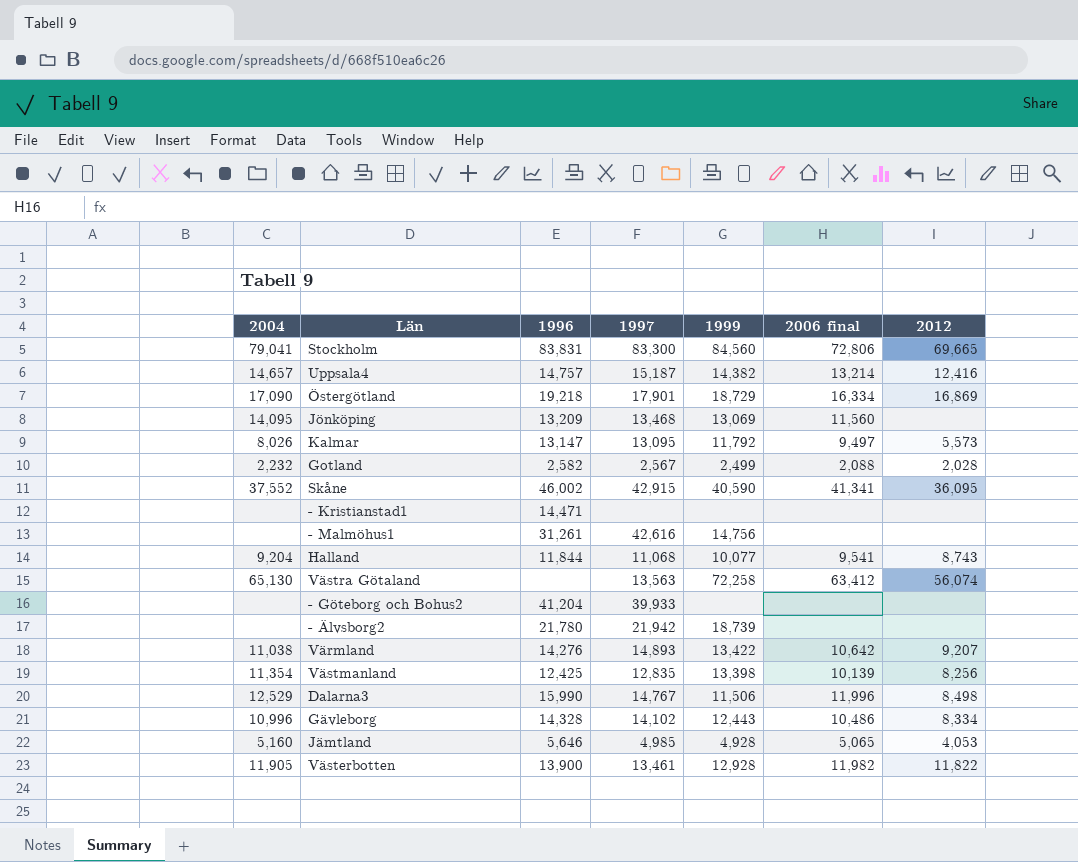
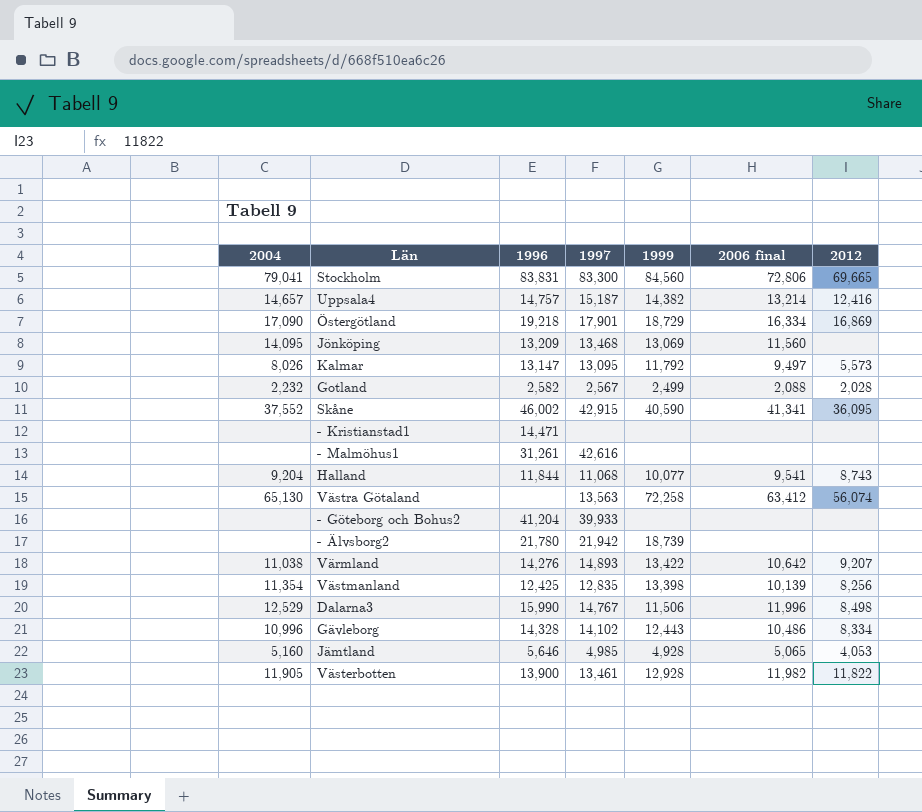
- Malmöhus1 | 1999: 14,756 -> none

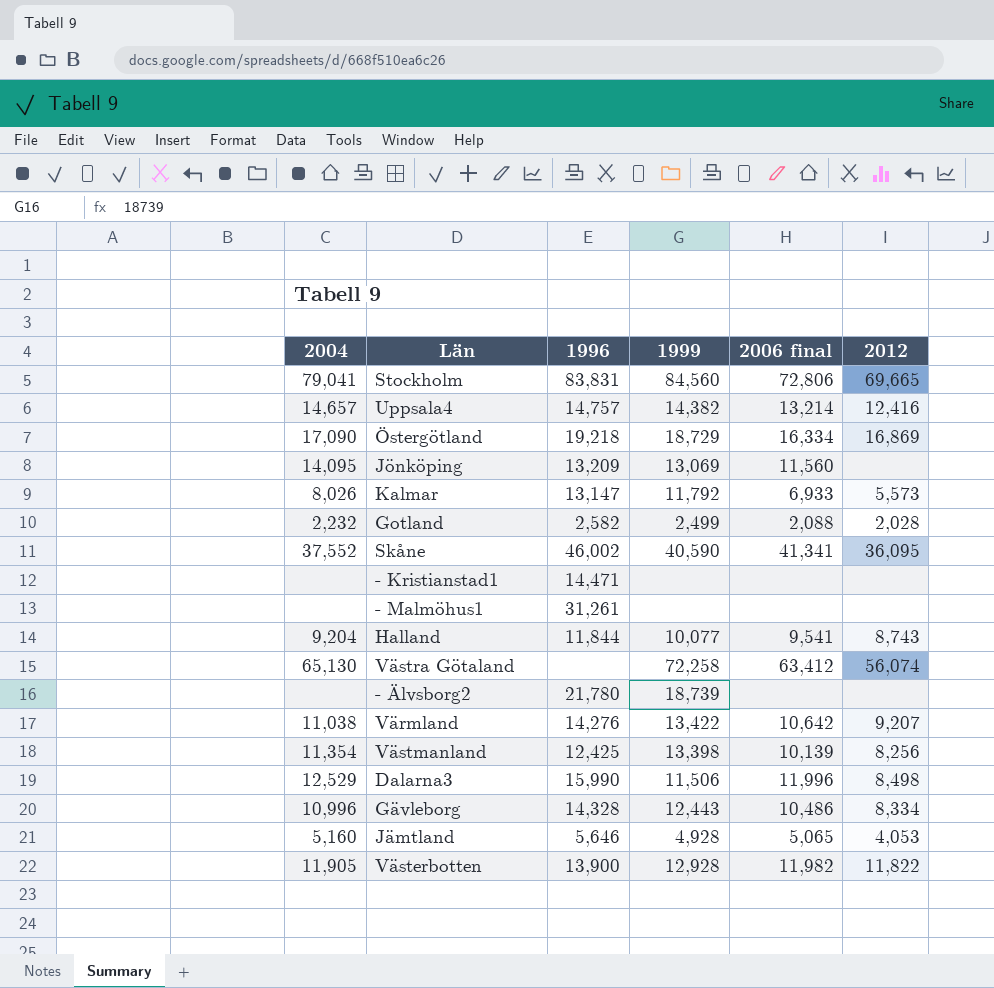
column 1997 | position: 4 -> none
row - Göteborg och Bohus2: none | 41,204 | 39,933 | none | none | none -> none
Kalmar | 2006 final: 9,497 -> 6,933

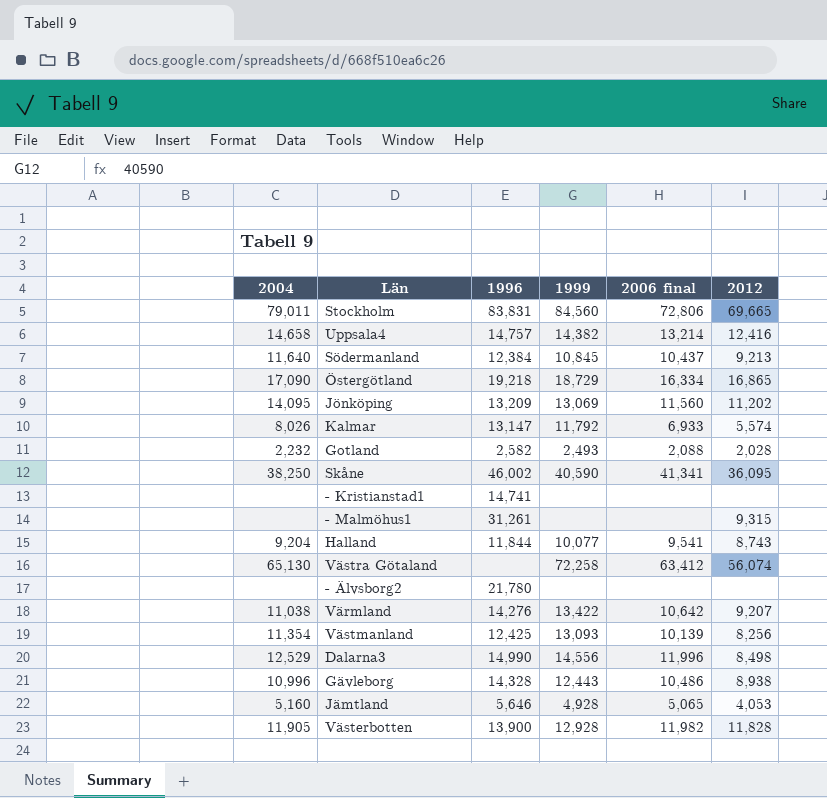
Stockholm | 2004: 79,041 -> 79,011
Uppsala4 | 2004: 14,657 -> 14,658
row Södermanland: none -> 11,640 | 12,384 | 10,845 | 10,437 | 9,213
Östergötland | 2012: 16,869 -> 16,865
Jönköping | 2012: none -> 11,202
Kalmar | 2012: 5,573 -> 5,574
Gotland | 1999: 2,499 -> 2,493
Skåne | 2004: 37,552 -> 38,250
- Kristianstad1 | 1996: 14,471 -> 14,741
- Malmöhus1 | 2012: none -> 9,315
- Älvsborg2 | 1999: 18,739 -> none
Västmanland | 1999: 13,398 -> 13,093
Dalarna3 | 1996: 15,990 -> 14,990
Dalarna3 | 1999: 11,506 -> 14,556
Gävleborg | 2012: 8,334 -> 8,938
Västerbotten | 2012: 11,822 -> 11,828

